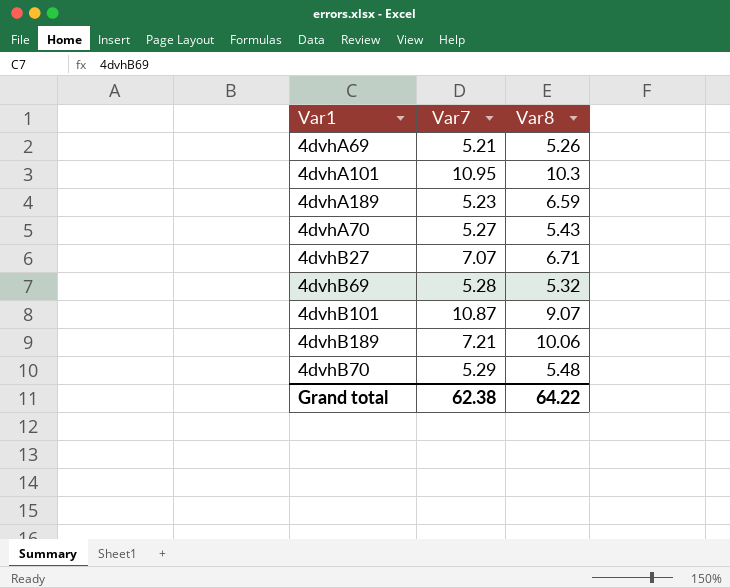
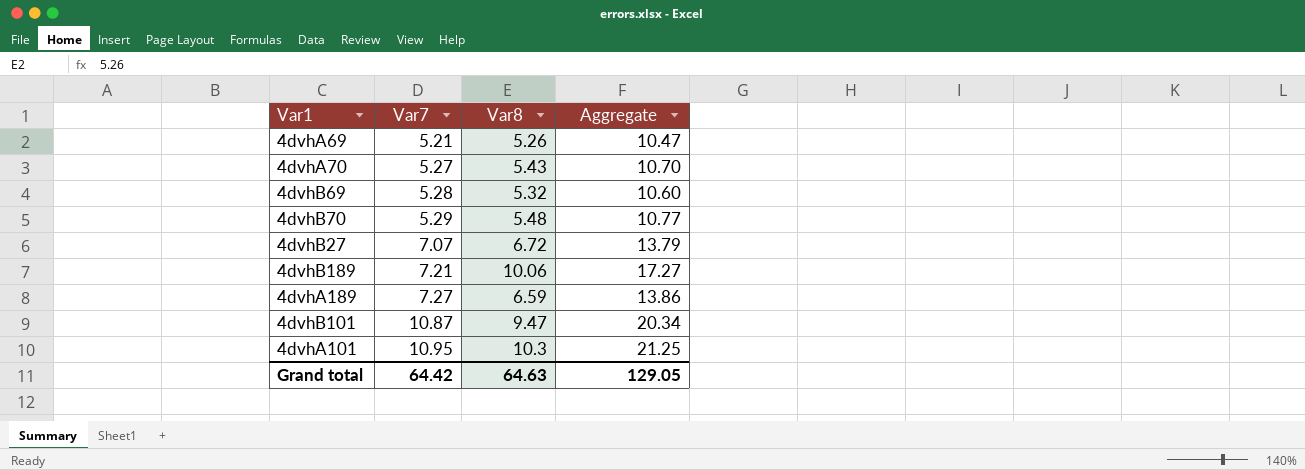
row order: none -> Var7 ascending
column Aggregate | formula: none -> [Var7] + [Var8]
4dvhB27 | Var8: 6.71 -> 6.72
4dvhA189 | Var7: 5.23 -> 7.27
4dvhB101 | Var8: 9.07 -> 9.47
Grand total | Var7: 62.38 -> 64.42
Grand total | Var8: 64.22 -> 64.63

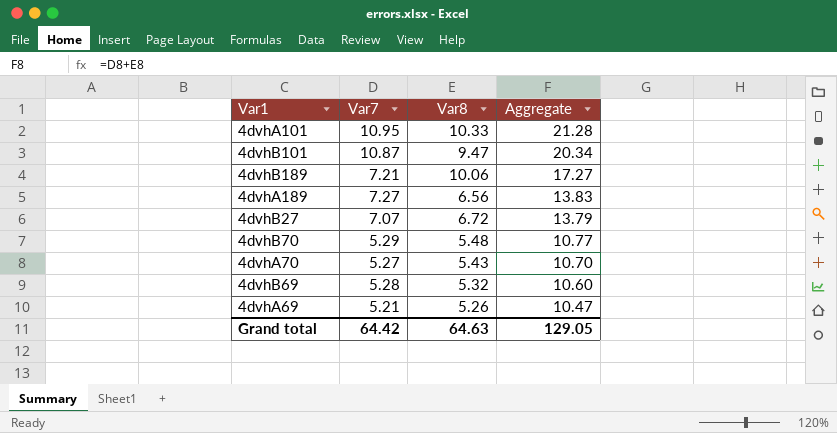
row order: Var7 ascending -> Aggregate descending
4dvhA101 | Var8: 10.3 -> 10.33
4dvhA101 | Aggregate: 21.25 -> 21.28
4dvhA189 | Var8: 6.59 -> 6.56
4dvhA189 | Aggregate: 13.86 -> 13.83

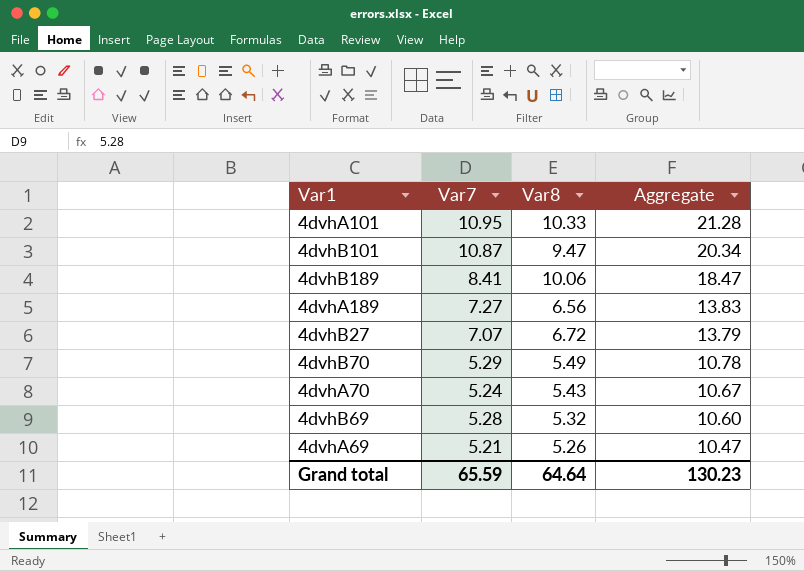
4dvhB189 | Var7: 7.21 -> 8.41
4dvhB189 | Aggregate: 17.27 -> 18.47
4dvhB70 | Var8: 5.48 -> 5.49
4dvhB70 | Aggregate: 10.77 -> 10.78
4dvhA70 | Var7: 5.27 -> 5.24
4dvhA70 | Aggregate: 10.70 -> 10.67
Grand total | Var7: 64.42 -> 65.59
Grand total | Var8: 64.63 -> 64.64
Grand total | Aggregate: 129.05 -> 130.23

